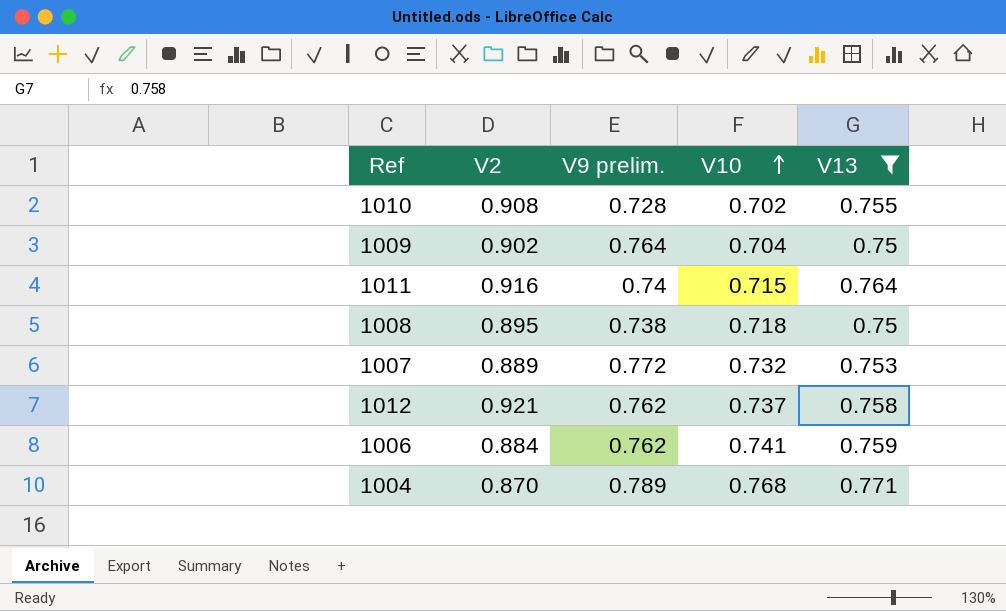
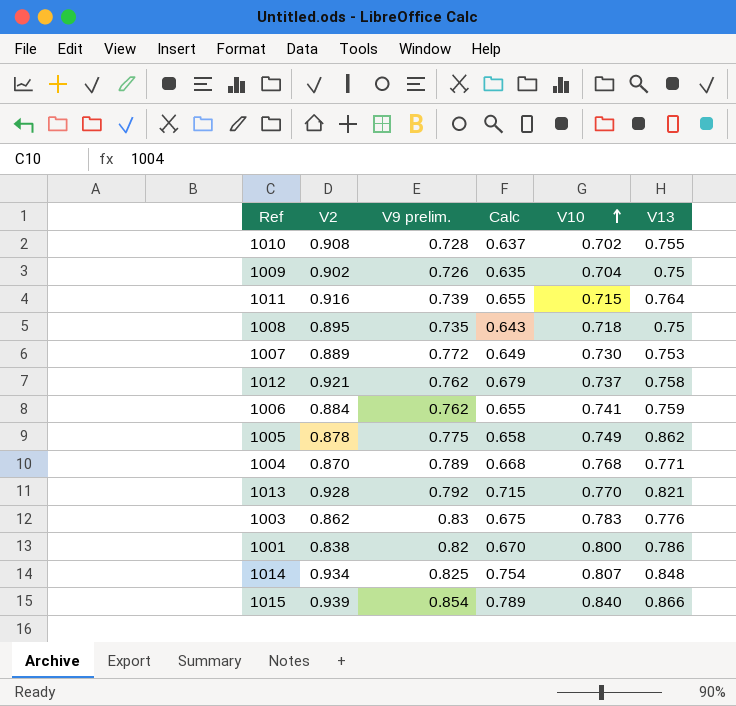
filter: V13 <= 0.771 -> none
column Calc | formula: none -> [V2] * [V10]
1009 | V9 prelim.: 0.764 -> 0.726
1011 | V9 prelim.: 0.74 -> 0.739
1008 | V9 prelim.: 0.738 -> 0.735
1007 | V10: 0.732 -> 0.730

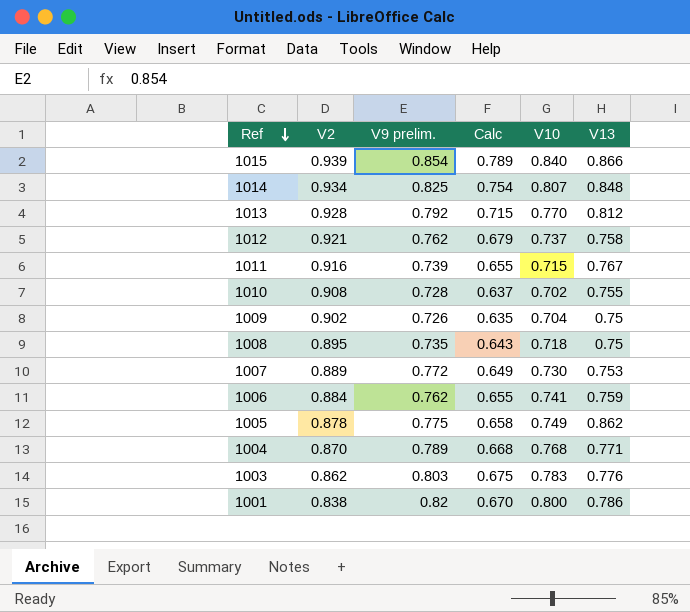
row order: V10 ascending -> Ref descending
1013 | V13: 0.821 -> 0.812
1011 | V13: 0.764 -> 0.767
1003 | V9 prelim.: 0.83 -> 0.803

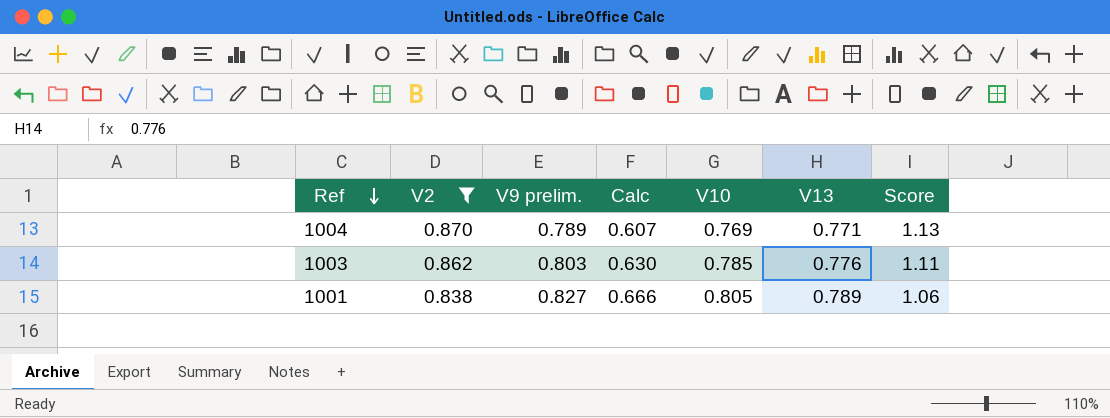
filter: none -> V2 <= 0.870
column Calc | formula: [V2] * [V10] -> [V9 prelim.] * [V10]
column Score | formula: none -> [V2] / [V13]
1004 | V10: 0.768 -> 0.769
1003 | V10: 0.783 -> 0.785
1001 | V9 prelim.: 0.82 -> 0.827
1001 | V10: 0.800 -> 0.805
1001 | V13: 0.786 -> 0.789

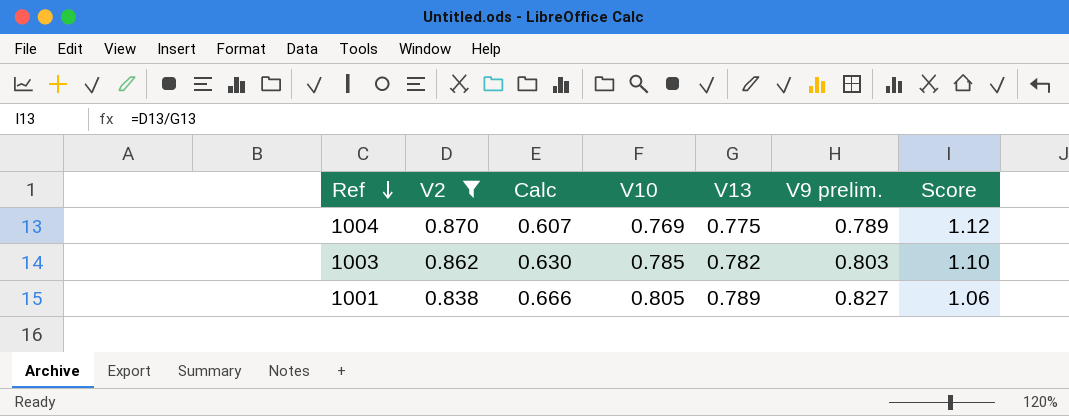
column V9 prelim. | position: 3 -> 6
1004 | V13: 0.771 -> 0.775
1004 | Score: 1.13 -> 1.12
1003 | V13: 0.776 -> 0.782
1003 | Score: 1.11 -> 1.10

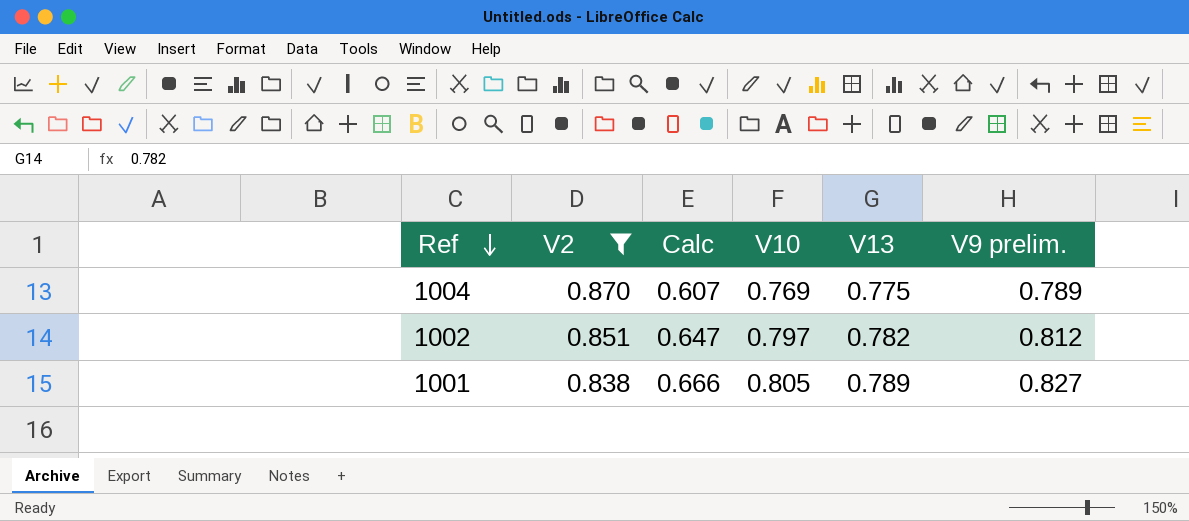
column Score | formula: [V2] / [V13] -> none
row 1003: 0.862 | 0.630 | 0.785 | 0.782 | 0.803 | 1.10 -> none
row 1002: none -> 0.851 | 0.647 | 0.797 | 0.782 | 0.812

